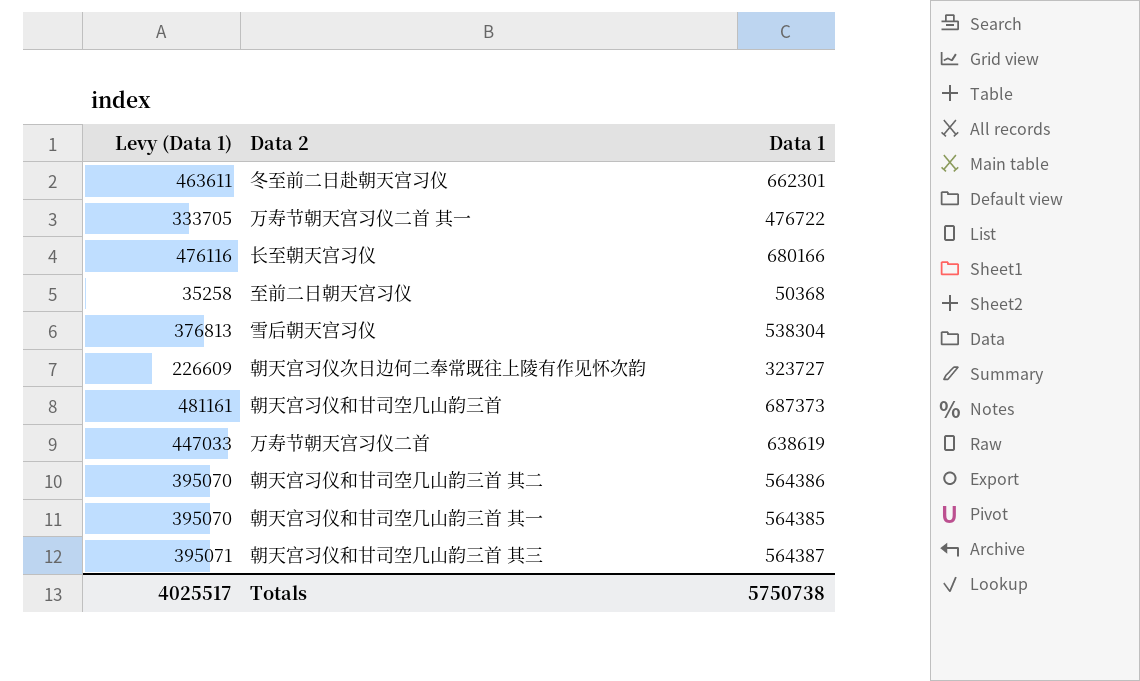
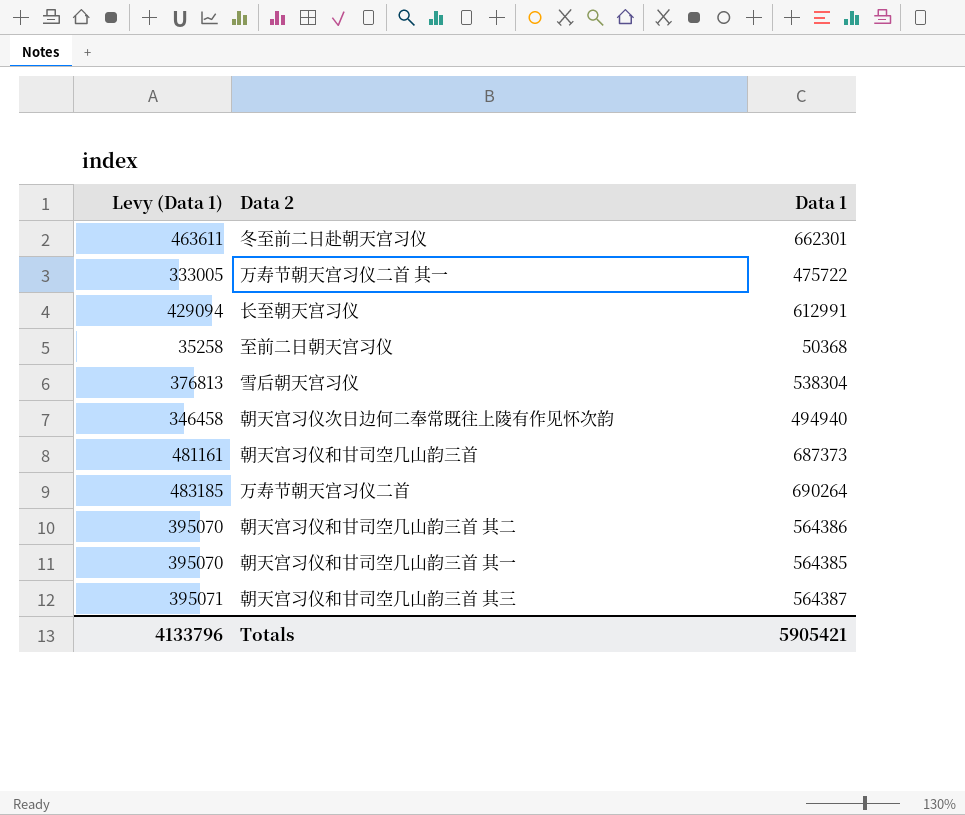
万寿节朝天宫习仪二首 其一 | Levy (Data 1): 333705 -> 333005
万寿节朝天宫习仪二首 其一 | Data 1: 476722 -> 475722
长至朝天宫习仪 | Levy (Data 1): 476116 -> 429094
长至朝天宫习仪 | Data 1: 680166 -> 612991
朝天宫习仪次日边何二奉常既往上陵有作见怀次韵 | Levy (Data 1): 226609 -> 346458
朝天宫习仪次日边何二奉常既往上陵有作见怀次韵 | Data 1: 323727 -> 494940
万寿节朝天宫习仪二首 | Levy (Data 1): 447033 -> 483185
万寿节朝天宫习仪二首 | Data 1: 638619 -> 690264
Totals | Levy (Data 1): 4025517 -> 4133796
Totals | Data 1: 5750738 -> 5905421

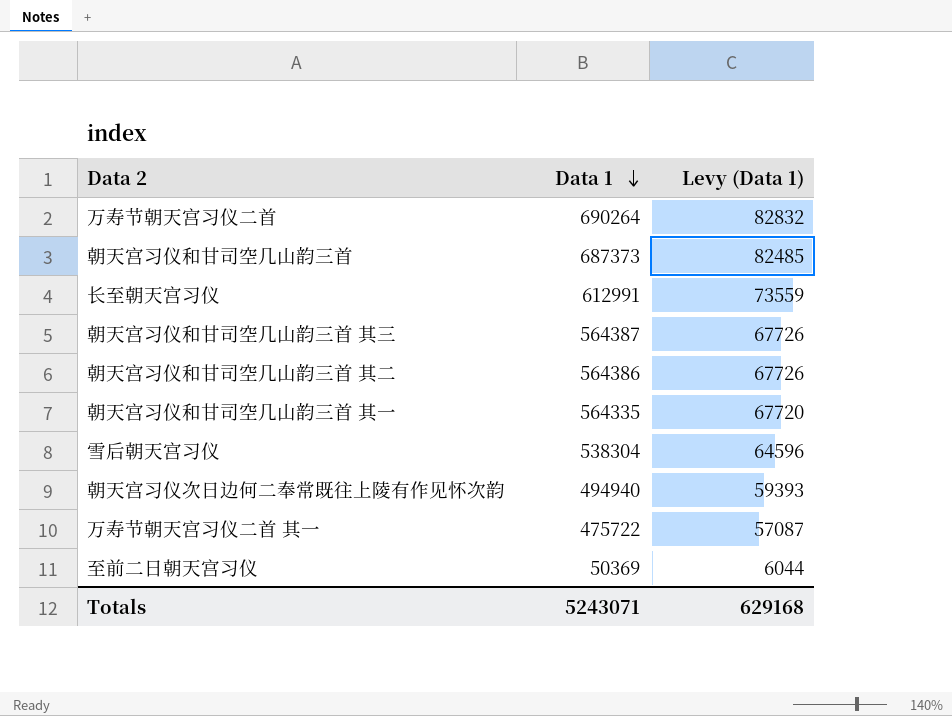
row order: none -> Data 1 descending
column Levy (Data 1) | formula: [Data 1] * 0.7 -> [Data 1] * 0.12
column Levy (Data 1) | position: 1 -> 3
row 冬至前二日赴朝天宫习仪: 463611 | 662301 -> none
朝天宫习仪和甘司空几山韵三首 其一 | Data 1: 564385 -> 564335
至前二日朝天宫习仪 | Data 1: 50368 -> 50369
Totals | Data 1: 5905421 -> 5243071
Totals | Levy (Data 1): 4133796 -> 629168

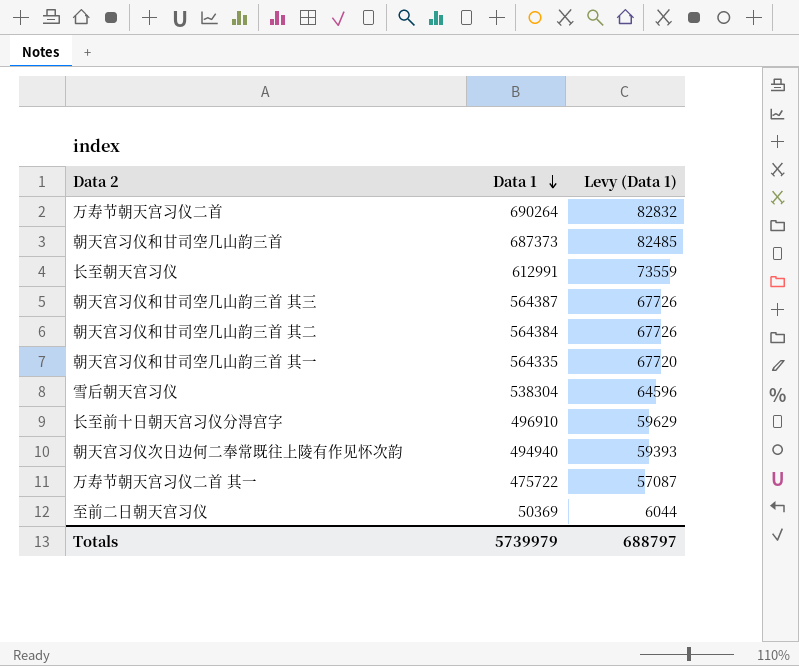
朝天宫习仪和甘司空几山韵三首 其二 | Data 1: 564386 -> 564384
row 长至前十日朝天宫习仪分淂宫字: none -> 496910 | 59629
Totals | Data 1: 5243071 -> 5739979
Totals | Levy (Data 1): 629168 -> 688797

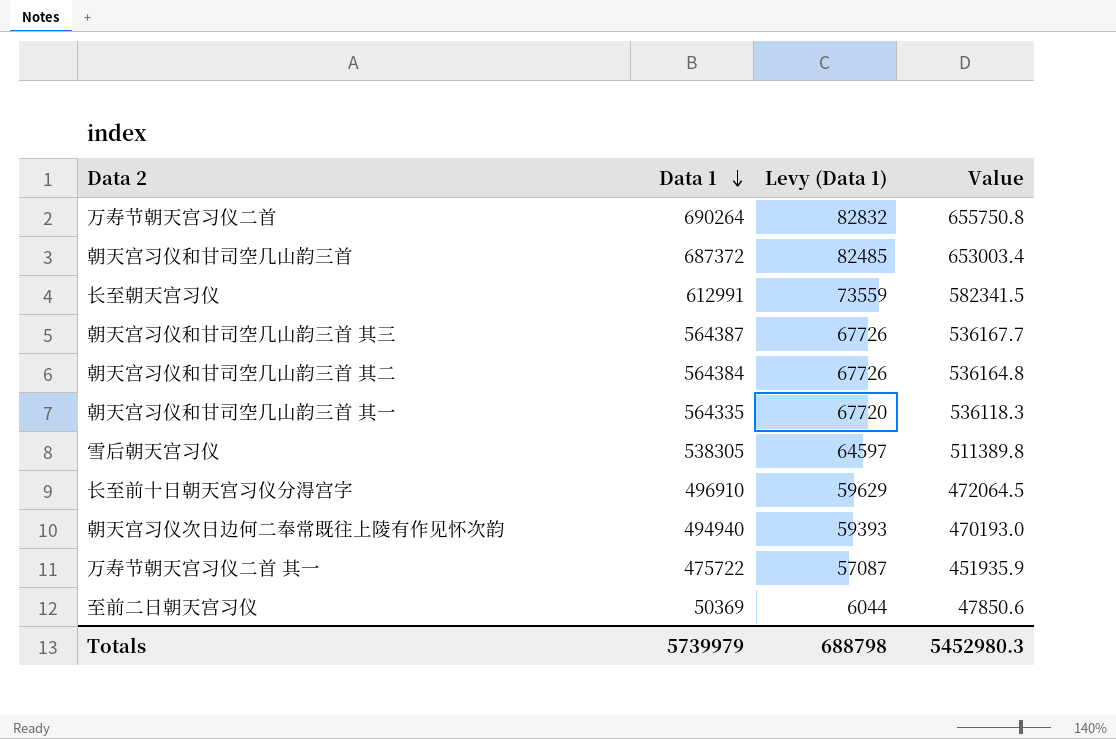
column Value | formula: none -> [Data 1] * 0.95
朝天宫习仪和甘司空几山韵三首 | Data 1: 687373 -> 687372
雪后朝天宫习仪 | Data 1: 538304 -> 538305
雪后朝天宫习仪 | Levy (Data 1): 64596 -> 64597
Totals | Levy (Data 1): 688797 -> 688798

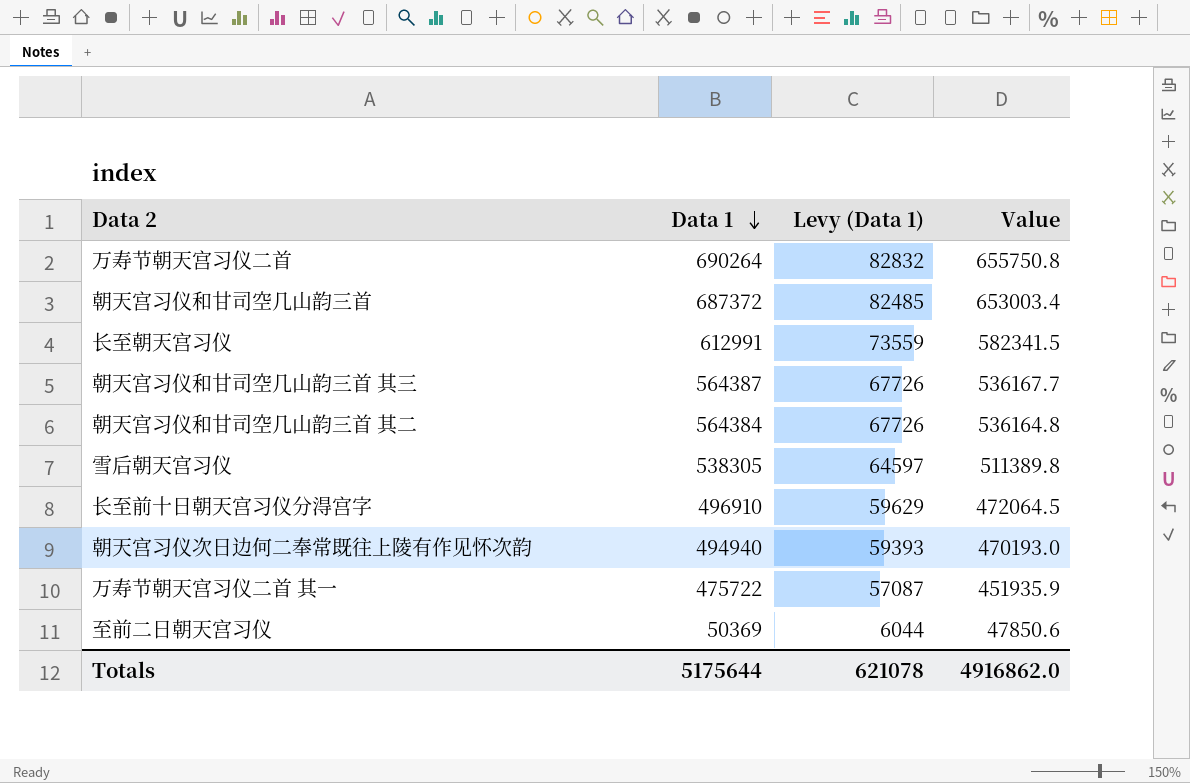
row 朝天宫习仪和甘司空几山韵三首 其一: 564335 | 67720 | 536118.3 -> none
Totals | Data 1: 5739979 -> 5175644
Totals | Levy (Data 1): 688798 -> 621078
Totals | Value: 5452980.3 -> 4916862.0

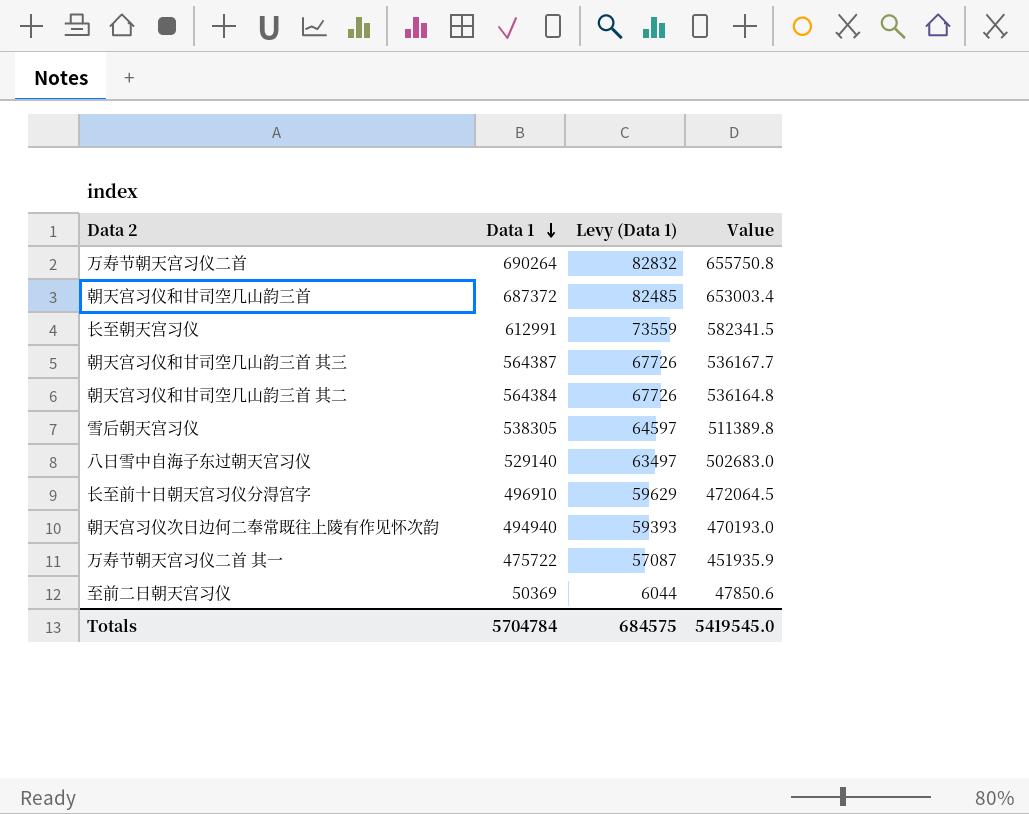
row 八日雪中自海子东过朝天宫习仪: none -> 529140 | 63497 | 502683.0
Totals | Data 1: 5175644 -> 5704784
Totals | Levy (Data 1): 621078 -> 684575
Totals | Value: 4916862.0 -> 5419545.0

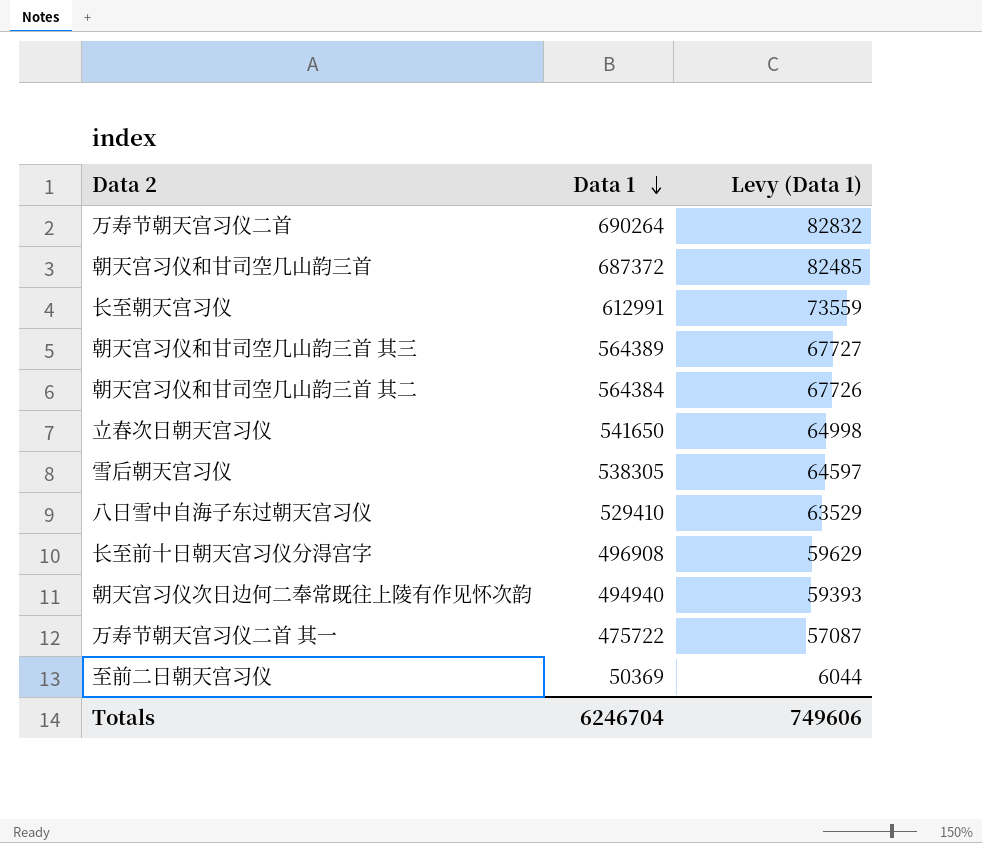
column Value | formula: [Data 1] * 0.95 -> none
朝天宫习仪和甘司空几山韵三首 其三 | Data 1: 564387 -> 564389
朝天宫习仪和甘司空几山韵三首 其三 | Levy (Data 1): 67726 -> 67727
row 立春次日朝天宫习仪: none -> 541650 | 64998
八日雪中自海子东过朝天宫习仪 | Data 1: 529140 -> 529410
八日雪中自海子东过朝天宫习仪 | Levy (Data 1): 63497 -> 63529
长至前十日朝天宫习仪分淂宫字 | Data 1: 496910 -> 496908
Totals | Data 1: 5704784 -> 6246704
Totals | Levy (Data 1): 684575 -> 749606

